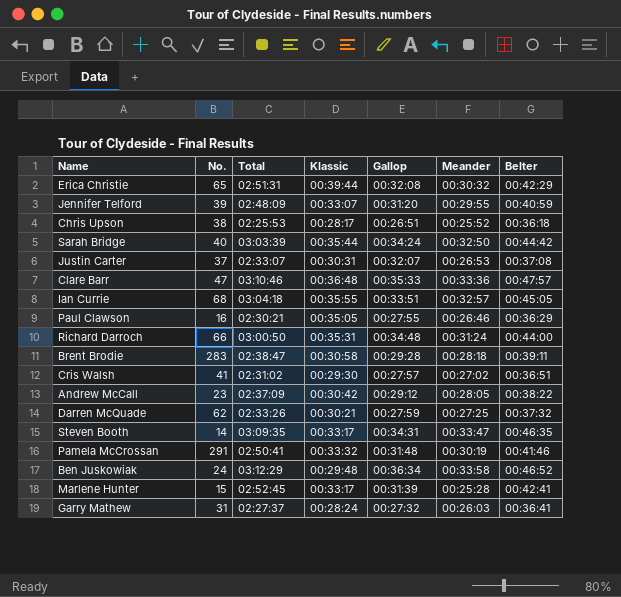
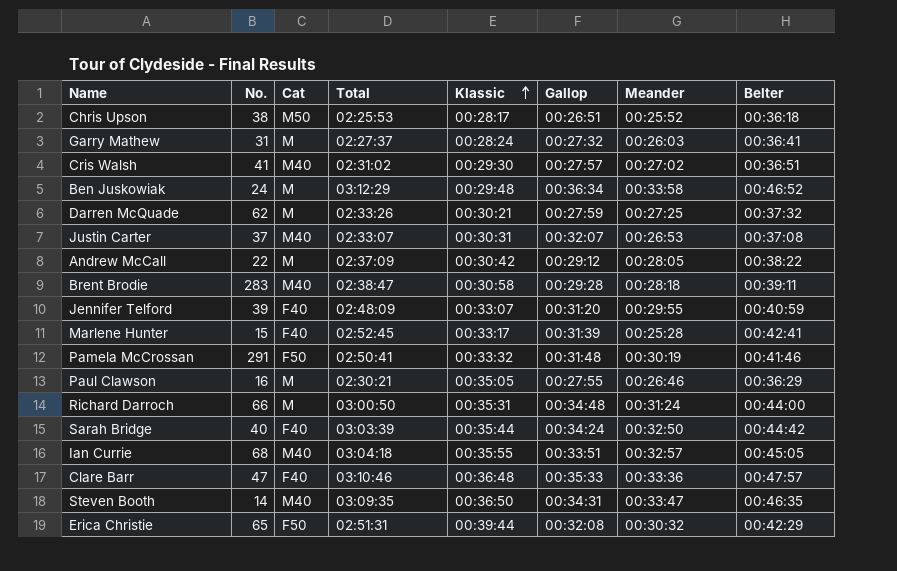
row order: none -> Klassic ascending
column Cat | position: none -> 3
Andrew McCall | No.: 23 -> 22
Steven Booth | Klassic: 00:33:17 -> 00:36:50

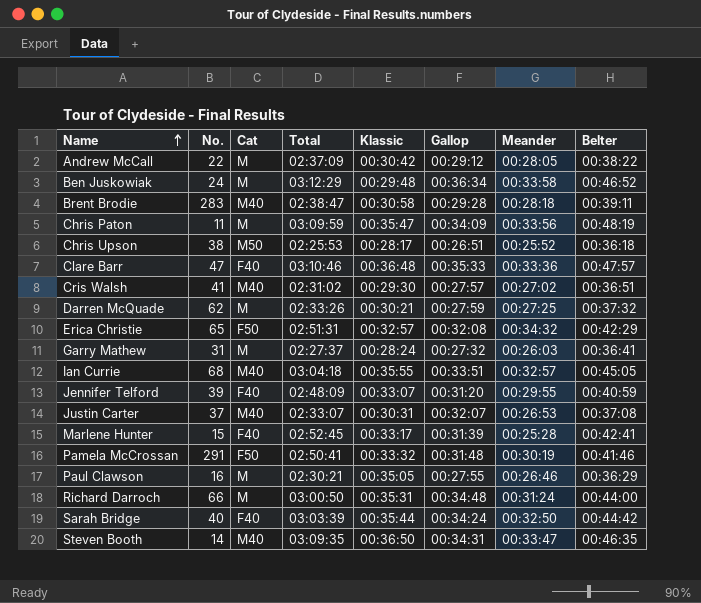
row order: Klassic ascending -> Name ascending
row Chris Paton: none -> 11 | M | 03:09:59 | 00:35:47 | 00:34:09 | 00:33:56 | 00:48:19
Erica Christie | Klassic: 00:39:44 -> 00:32:57
Erica Christie | Meander: 00:30:32 -> 00:34:32

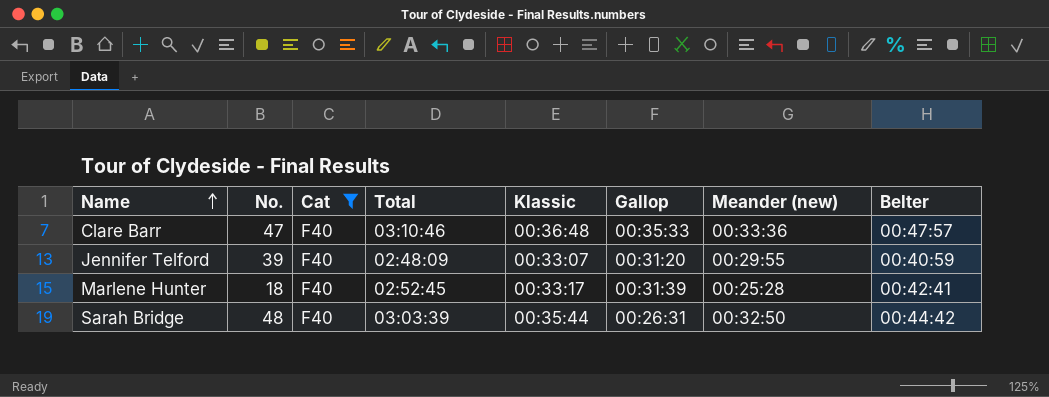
filter: none -> Cat = F40
column name: Meander -> Meander (new)
Marlene Hunter | No.: 15 -> 18
Sarah Bridge | No.: 40 -> 48
Sarah Bridge | Gallop: 00:34:24 -> 00:26:31

